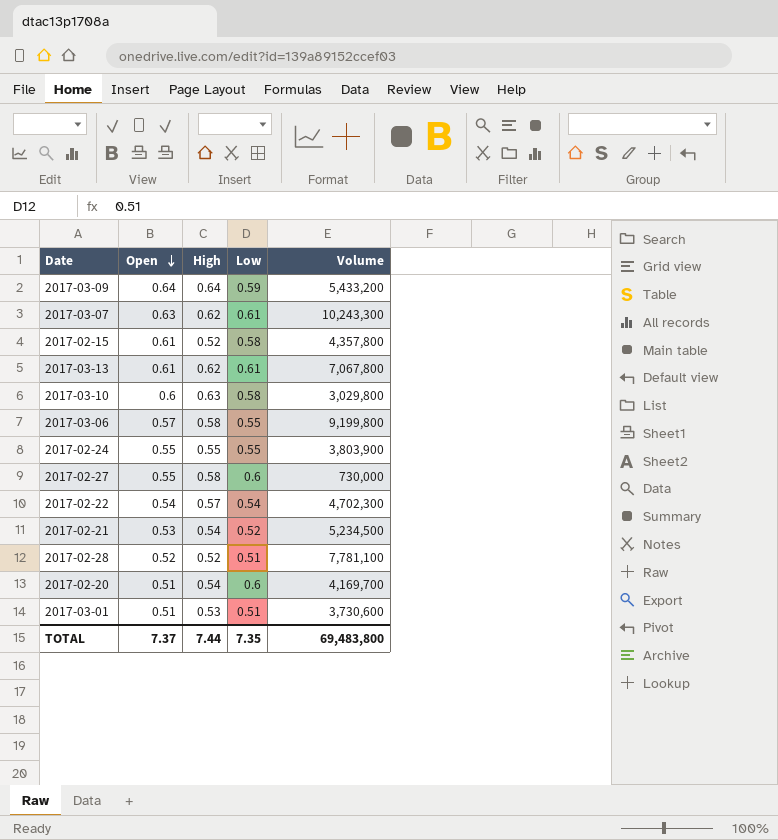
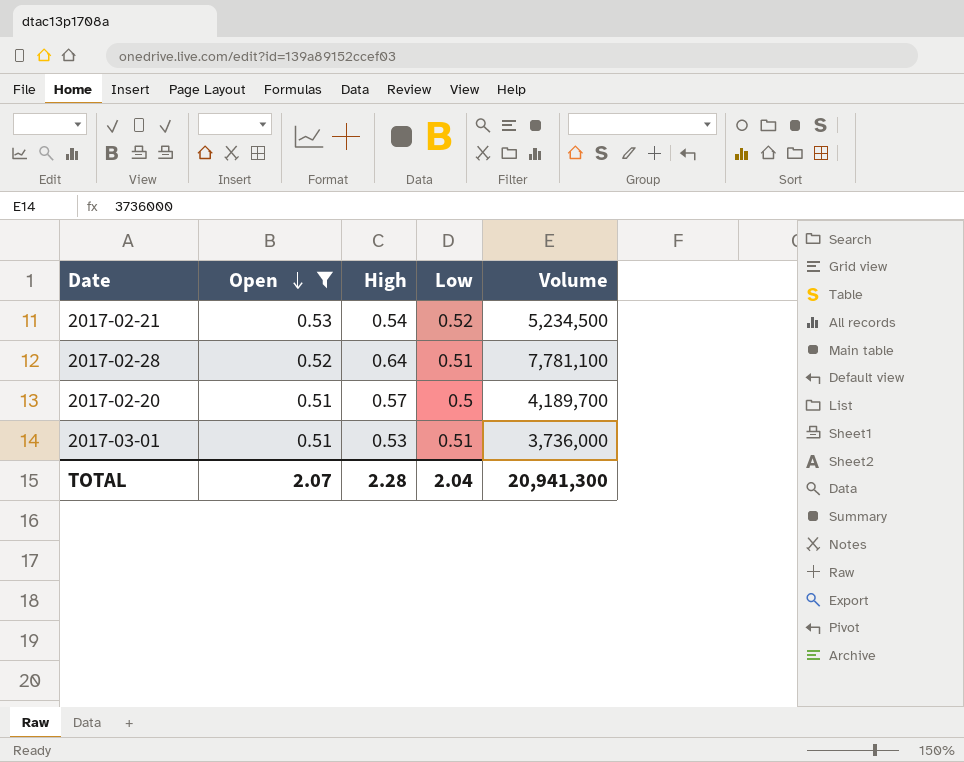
filter: none -> Open <= 0.53
2017-02-28 | High: 0.52 -> 0.64
2017-02-20 | High: 0.54 -> 0.57
2017-02-20 | Low: 0.6 -> 0.5
2017-02-20 | Volume: 4,169,700 -> 4,189,700
2017-03-01 | Volume: 3,730,600 -> 3,736,000
TOTAL | Open: 7.37 -> 2.07
TOTAL | High: 7.44 -> 2.28
TOTAL | Low: 7.35 -> 2.04
TOTAL | Volume: 69,483,800 -> 20,941,300

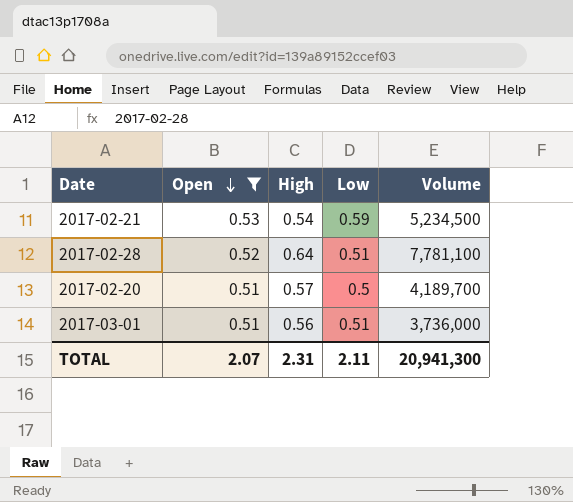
2017-02-21 | Low: 0.52 -> 0.59
2017-03-01 | High: 0.53 -> 0.56
TOTAL | High: 2.28 -> 2.31
TOTAL | Low: 2.04 -> 2.11

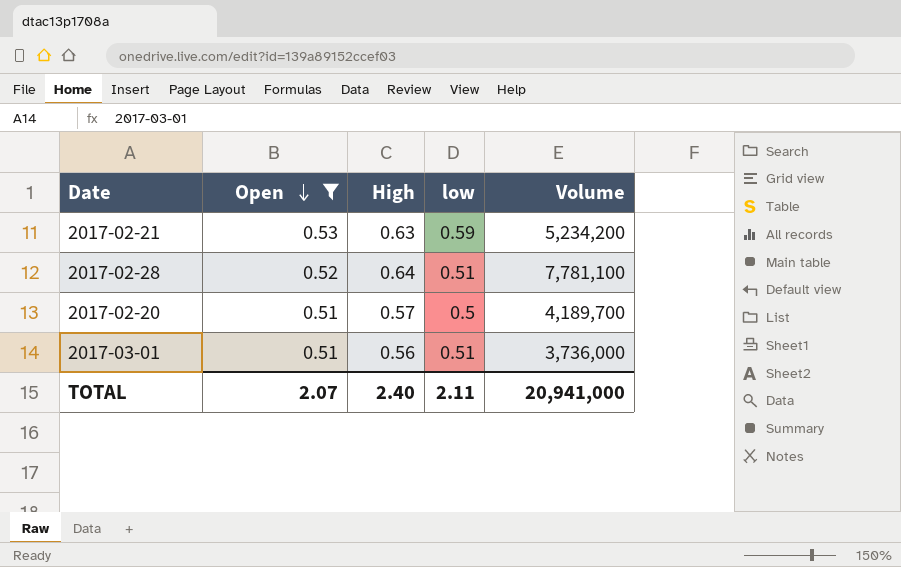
column name: Low -> low
2017-02-21 | High: 0.54 -> 0.63
2017-02-21 | Volume: 5,234,500 -> 5,234,200
TOTAL | High: 2.31 -> 2.40
TOTAL | Volume: 20,941,300 -> 20,941,000

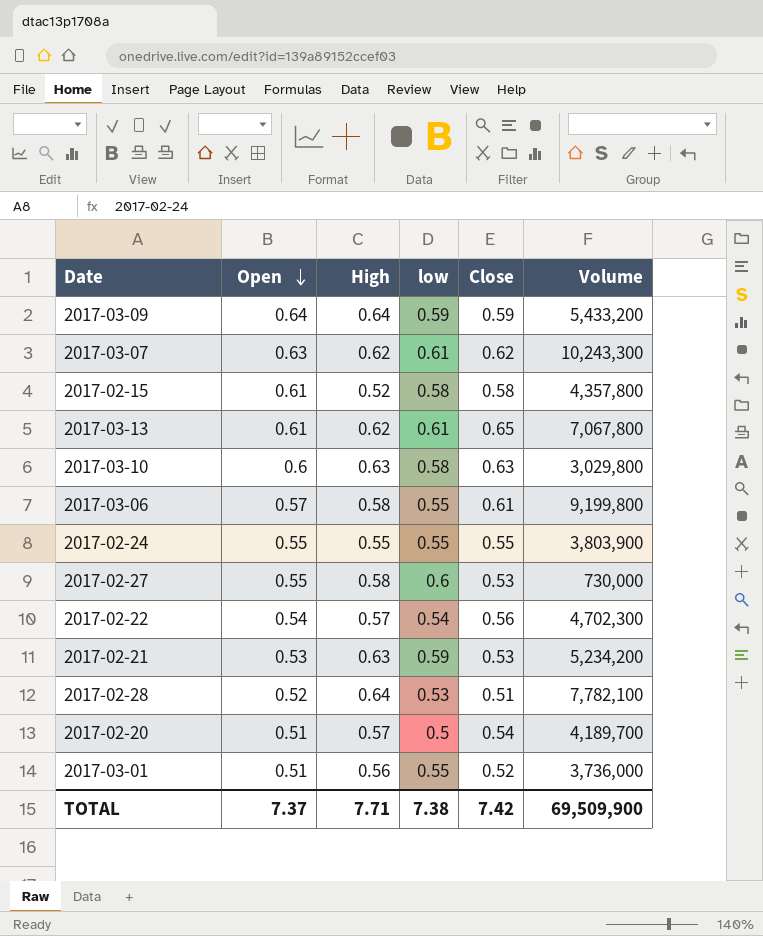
filter: Open <= 0.53 -> none
column Close | position: none -> 5
2017-02-28 | low: 0.51 -> 0.53
2017-02-28 | Volume: 7,781,100 -> 7,782,100
2017-03-01 | low: 0.51 -> 0.55
TOTAL | Open: 2.07 -> 7.37
TOTAL | High: 2.40 -> 7.71
TOTAL | low: 2.11 -> 7.38
TOTAL | Volume: 20,941,000 -> 69,509,900

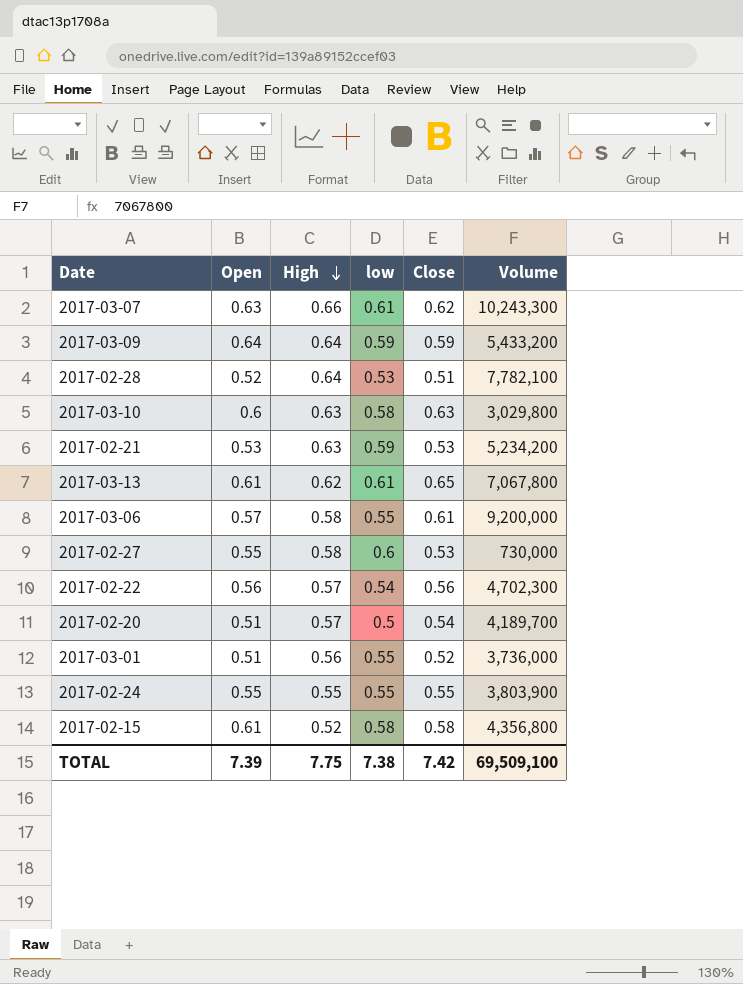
row order: Open descending -> High descending
2017-03-07 | High: 0.62 -> 0.66
2017-03-06 | Volume: 9,199,800 -> 9,200,000
2017-02-22 | Open: 0.54 -> 0.56
2017-02-15 | Volume: 4,357,800 -> 4,356,800
TOTAL | Open: 7.37 -> 7.39
TOTAL | High: 7.71 -> 7.75
TOTAL | Volume: 69,509,900 -> 69,509,100

